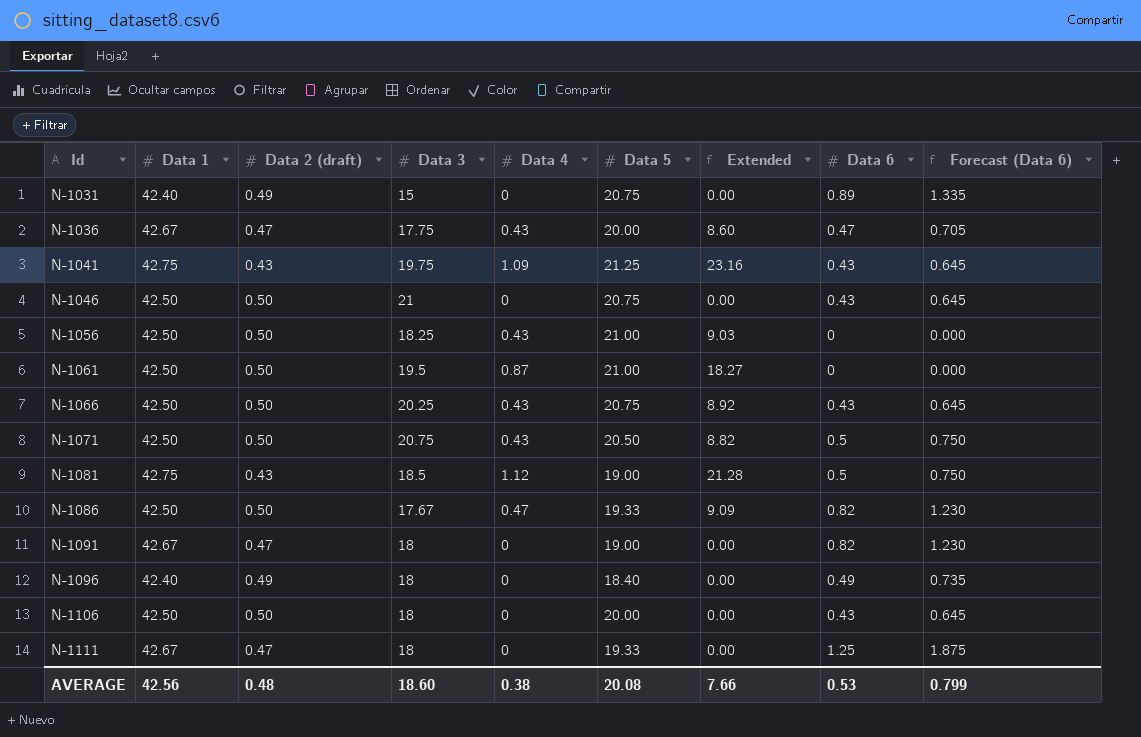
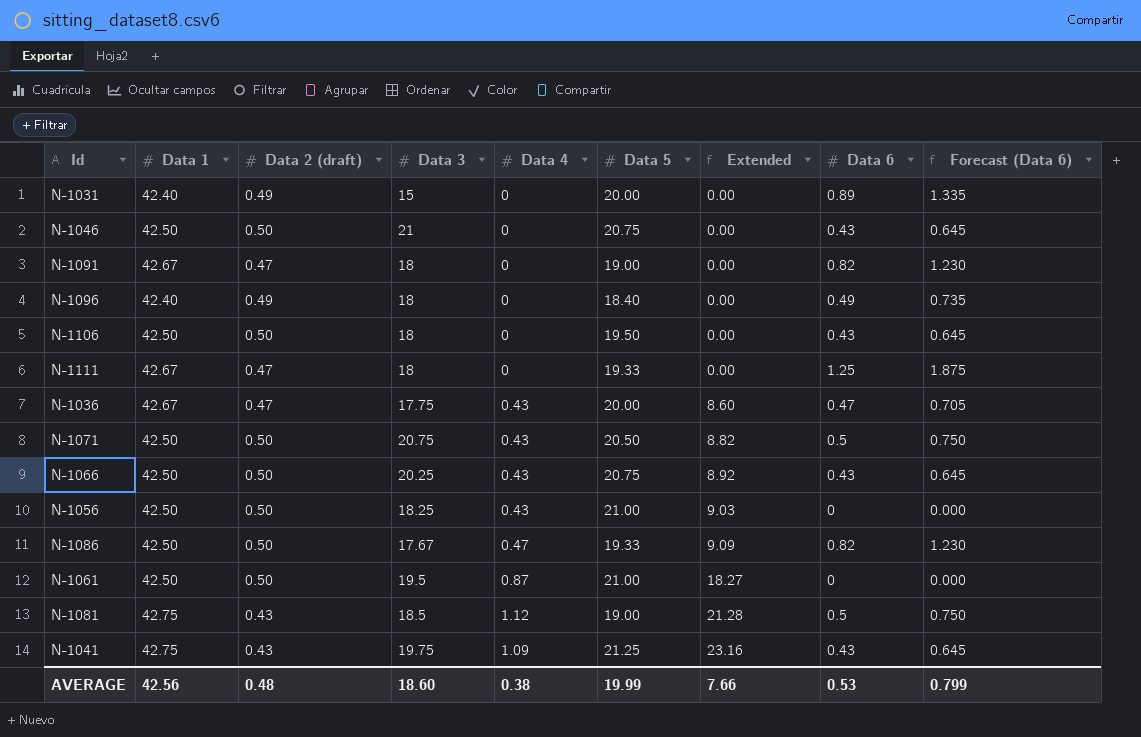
row order: Id ascending -> Extended ascending
N-1031 | Data 5: 20.75 -> 20.00
N-1106 | Data 5: 20.00 -> 19.50
AVERAGE | Data 5: 20.08 -> 19.99

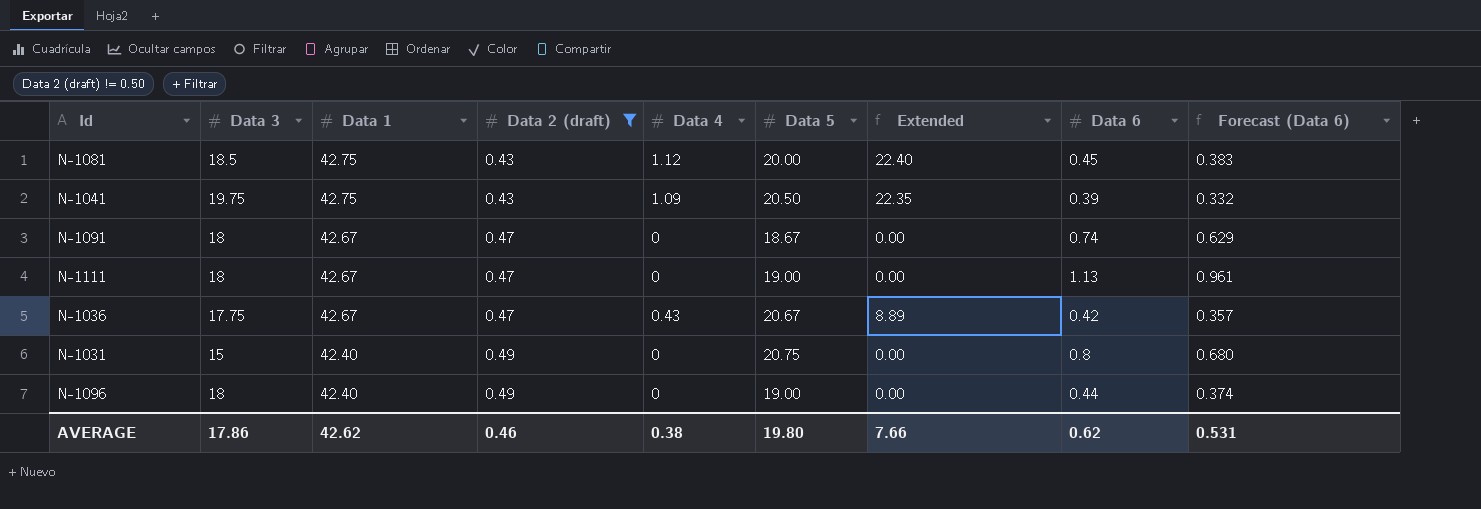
filter: none -> Data 2 (draft) != 0.50
row order: Extended ascending -> Data 1 descending
column Data 3 | position: 4 -> 2
column Forecast (Data 6) | formula: [Data 6] * 1.5 -> [Data 6] * 0.85
N-1081 | Data 5: 19.00 -> 20.00
N-1081 | Extended: 21.28 -> 22.40
N-1081 | Data 6: 0.5 -> 0.45
N-1041 | Data 5: 21.25 -> 20.50
N-1041 | Extended: 23.16 -> 22.35
N-1041 | Data 6: 0.43 -> 0.39
N-1091 | Data 5: 19.00 -> 18.67
N-1091 | Data 6: 0.82 -> 0.74
N-1111 | Data 5: 19.33 -> 19.00
N-1111 | Data 6: 1.25 -> 1.13
N-1036 | Data 5: 20.00 -> 20.67
N-1036 | Extended: 8.60 -> 8.89
N-1036 | Data 6: 0.47 -> 0.42
N-1031 | Data 5: 20.00 -> 20.75
N-1031 | Data 6: 0.89 -> 0.8
N-1096 | Data 5: 18.40 -> 19.00
N-1096 | Data 6: 0.49 -> 0.44
AVERAGE | Data 3: 18.60 -> 17.86
AVERAGE | Data 1: 42.56 -> 42.62
AVERAGE | Data 2 (draft): 0.48 -> 0.46
AVERAGE | Data 5: 19.99 -> 19.80
AVERAGE | Data 6: 0.53 -> 0.62
AVERAGE | Forecast (Data 6): 0.799 -> 0.531

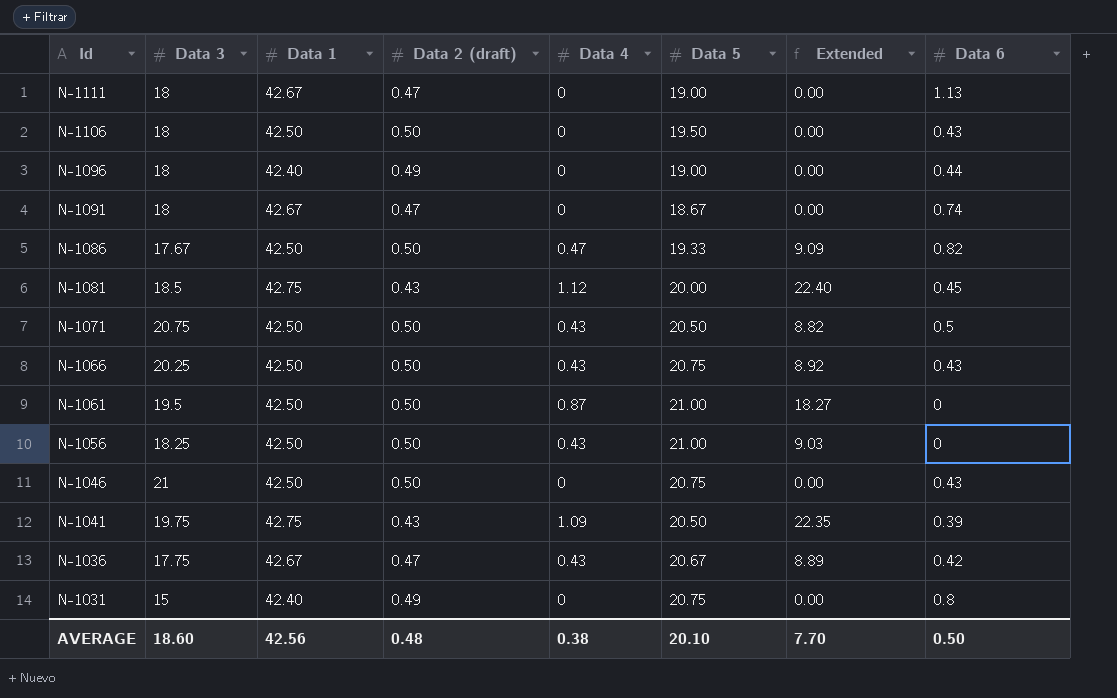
filter: Data 2 (draft) != 0.50 -> none
row order: Data 1 descending -> Id descending
column Forecast (Data 6) | formula: [Data 6] * 0.85 -> none
AVERAGE | Data 3: 17.86 -> 18.60
AVERAGE | Data 1: 42.62 -> 42.56
AVERAGE | Data 2 (draft): 0.46 -> 0.48
AVERAGE | Data 5: 19.80 -> 20.10
AVERAGE | Extended: 7.66 -> 7.70
AVERAGE | Data 6: 0.62 -> 0.50

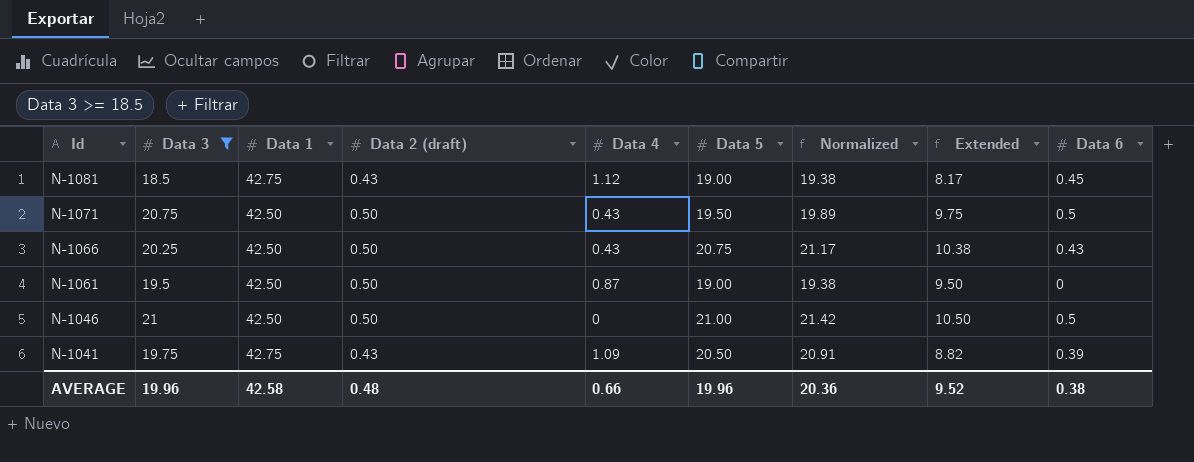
filter: none -> Data 3 >= 18.5
column Normalized | formula: none -> [Data 5] * 1.02
column Extended | formula: [Data 4] * [Data 5] -> [Data 2 (draft)] * [Data 5]
N-1081 | Data 5: 20.00 -> 19.00
N-1071 | Data 5: 20.50 -> 19.50
N-1061 | Data 5: 21.00 -> 19.00
N-1046 | Data 5: 20.75 -> 21.00
N-1046 | Data 6: 0.43 -> 0.5
AVERAGE | Data 3: 18.60 -> 19.96
AVERAGE | Data 1: 42.56 -> 42.58
AVERAGE | Data 4: 0.38 -> 0.66
AVERAGE | Data 5: 20.10 -> 19.96
AVERAGE | Extended: 7.70 -> 9.52
AVERAGE | Data 6: 0.50 -> 0.38

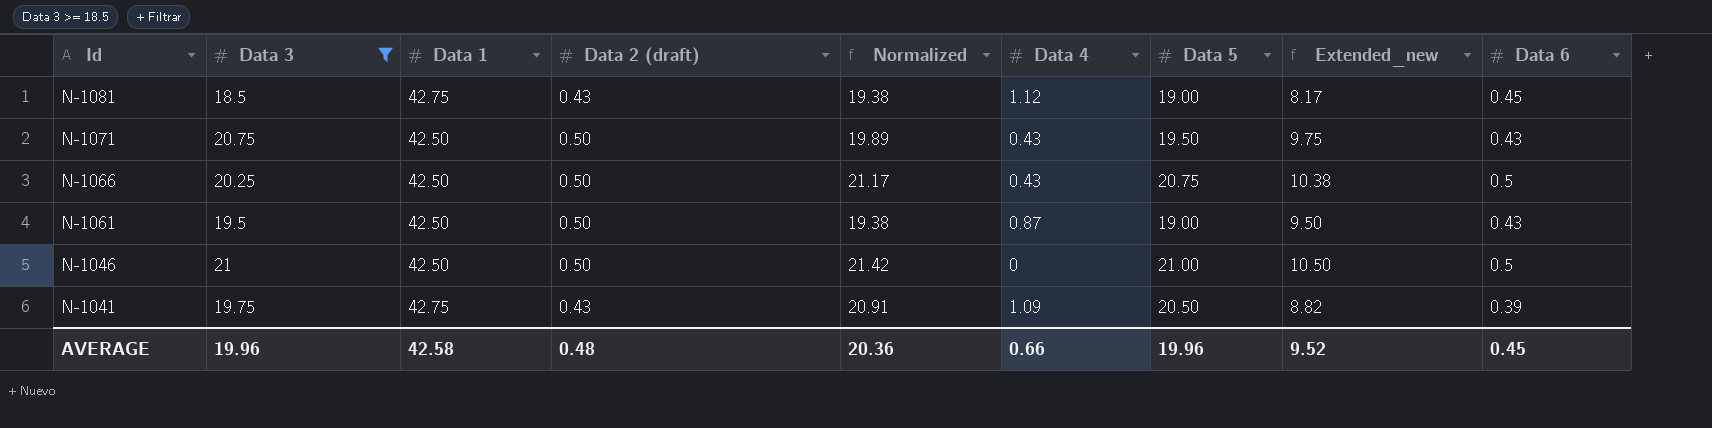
column Normalized | position: 7 -> 5
column name: Extended -> Extended_new
N-1071 | Data 6: 0.5 -> 0.43
N-1066 | Data 6: 0.43 -> 0.5
N-1061 | Data 6: 0 -> 0.43
AVERAGE | Data 6: 0.38 -> 0.45

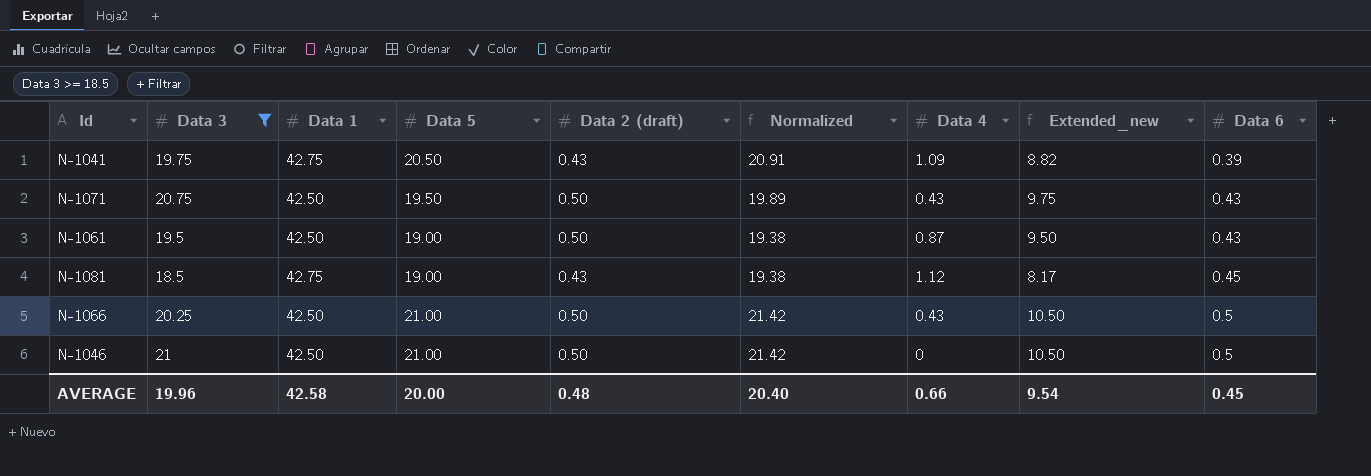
row order: Id descending -> Data 6 ascending
column Data 5 | position: 7 -> 4
N-1066 | Data 5: 20.75 -> 21.00
N-1066 | Normalized: 21.17 -> 21.42
N-1066 | Extended_new: 10.38 -> 10.50
AVERAGE | Data 5: 19.96 -> 20.00
AVERAGE | Normalized: 20.36 -> 20.40
AVERAGE | Extended_new: 9.52 -> 9.54

